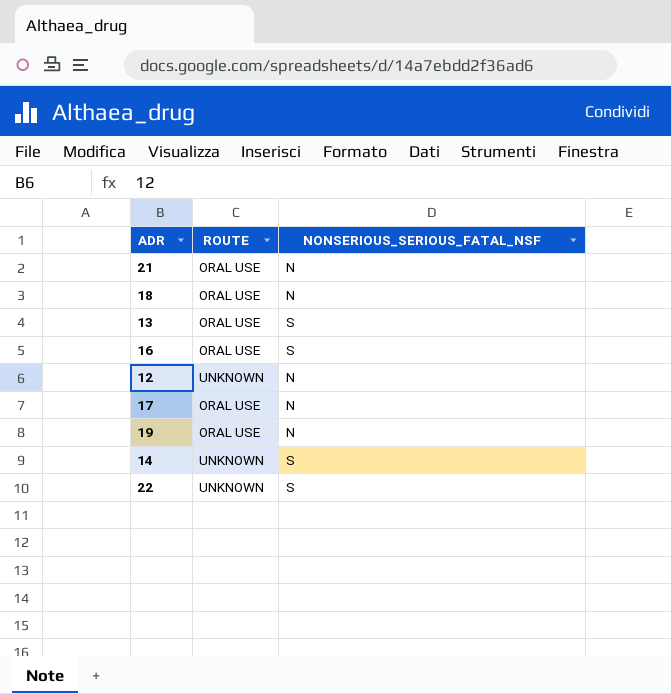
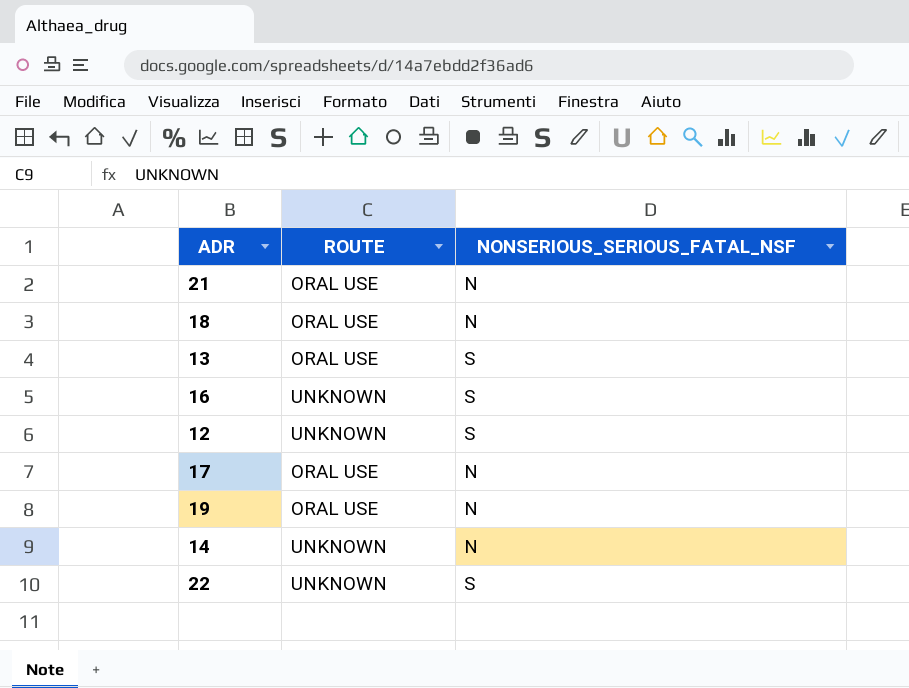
16 | ROUTE: ORAL USE -> UNKNOWN
12 | NONSERIOUS_SERIOUS_FATAL_NSF: N -> S
14 | NONSERIOUS_SERIOUS_FATAL_NSF: S -> N

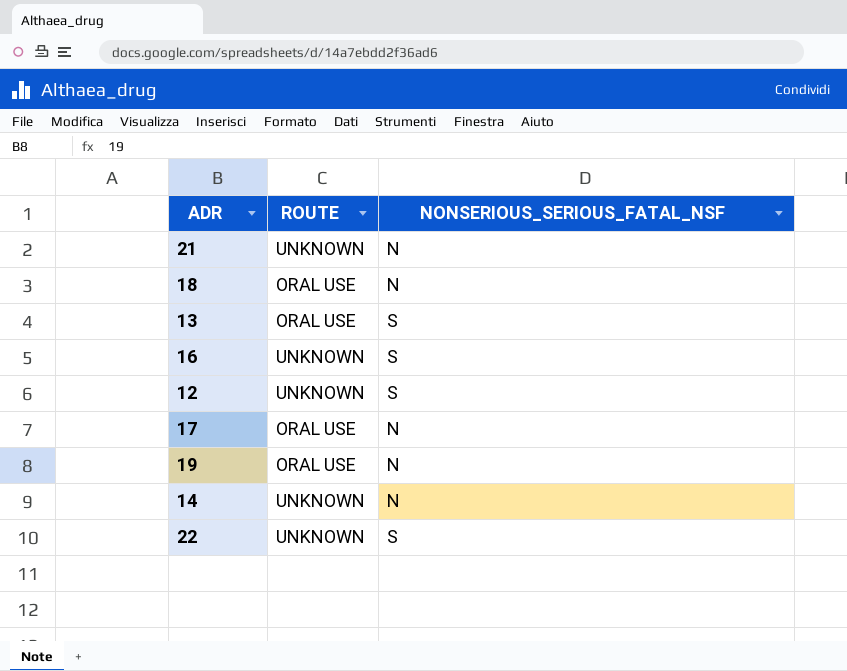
21 | ROUTE: ORAL USE -> UNKNOWN

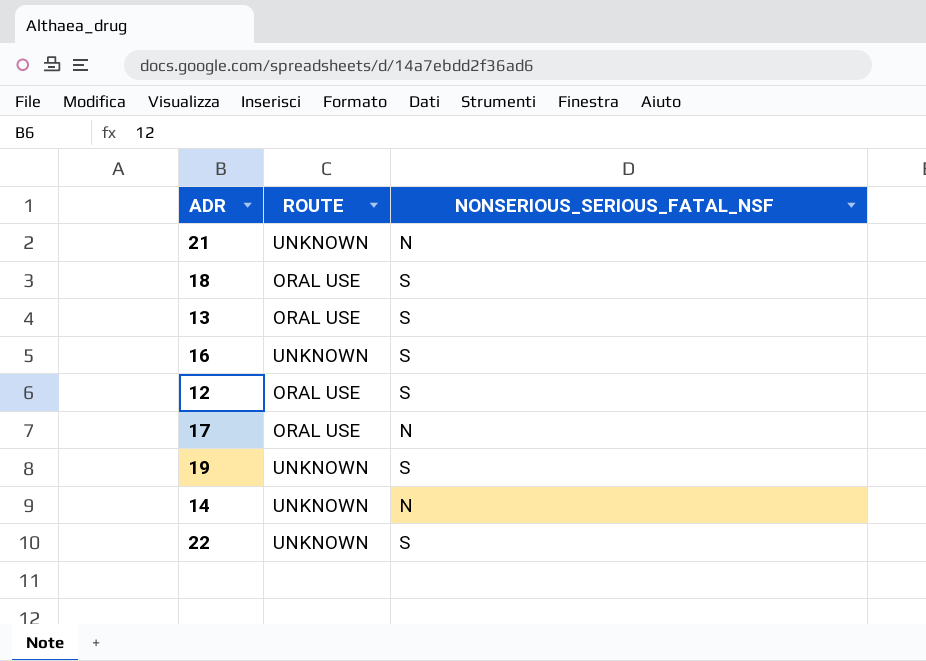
18 | NONSERIOUS_SERIOUS_FATAL_NSF: N -> S
12 | ROUTE: UNKNOWN -> ORAL USE
19 | ROUTE: ORAL USE -> UNKNOWN
19 | NONSERIOUS_SERIOUS_FATAL_NSF: N -> S

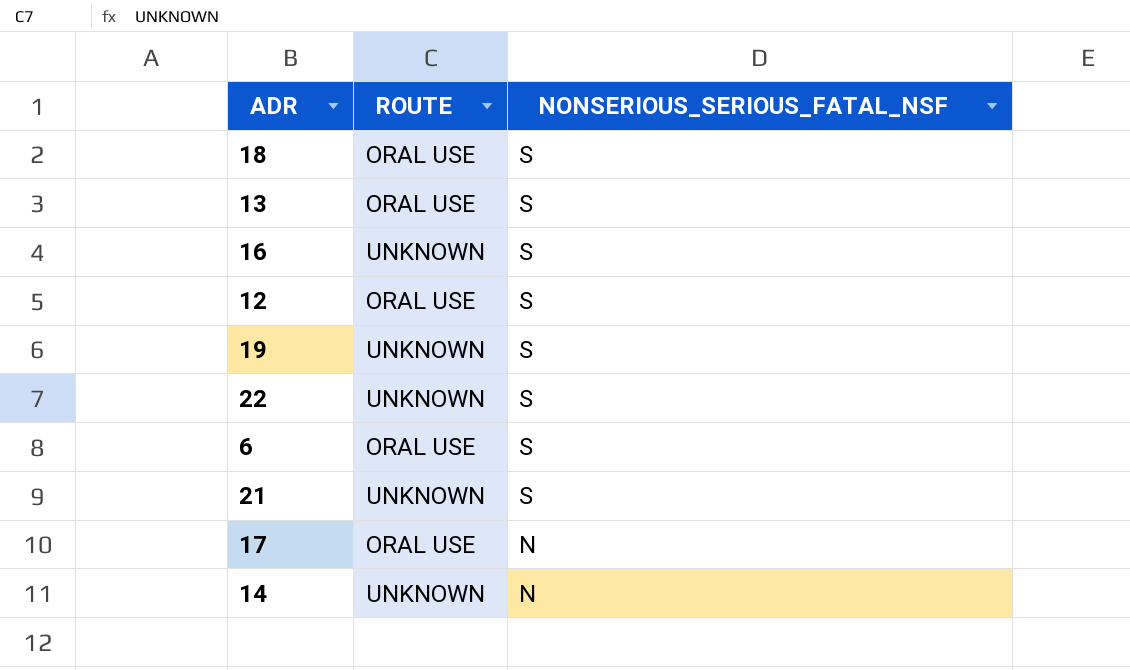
row order: none -> NONSERIOUS_SERIOUS_FATAL_NSF descending
row 6: none -> ORAL USE | S
21 | NONSERIOUS_SERIOUS_FATAL_NSF: N -> S

